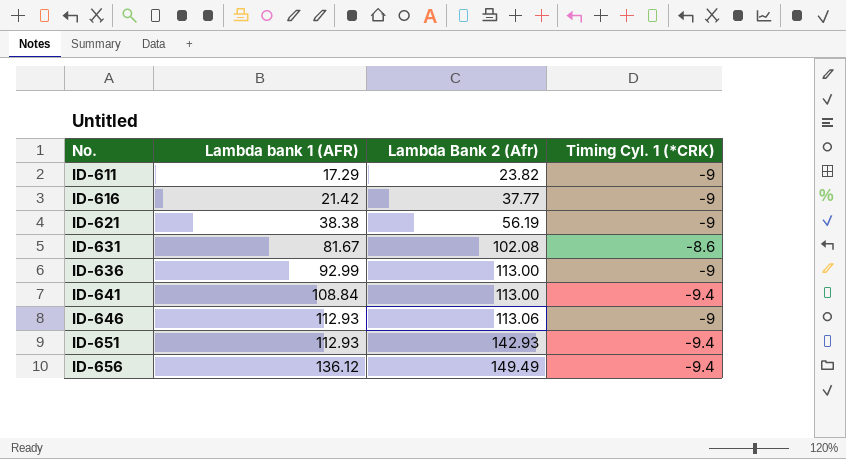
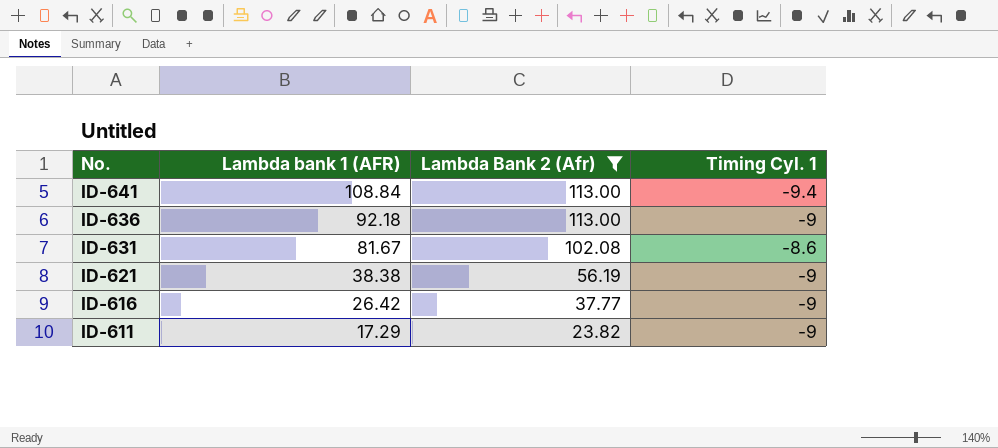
filter: none -> Lambda Bank 2 (Afr) <= 113.00
row order: No. ascending -> No. descending
column name: Timing Cyl. 1 (*CRK) -> Timing Cyl. 1
ID-636 | Lambda bank 1 (AFR): 92.99 -> 92.18
ID-616 | Lambda bank 1 (AFR): 21.42 -> 26.42

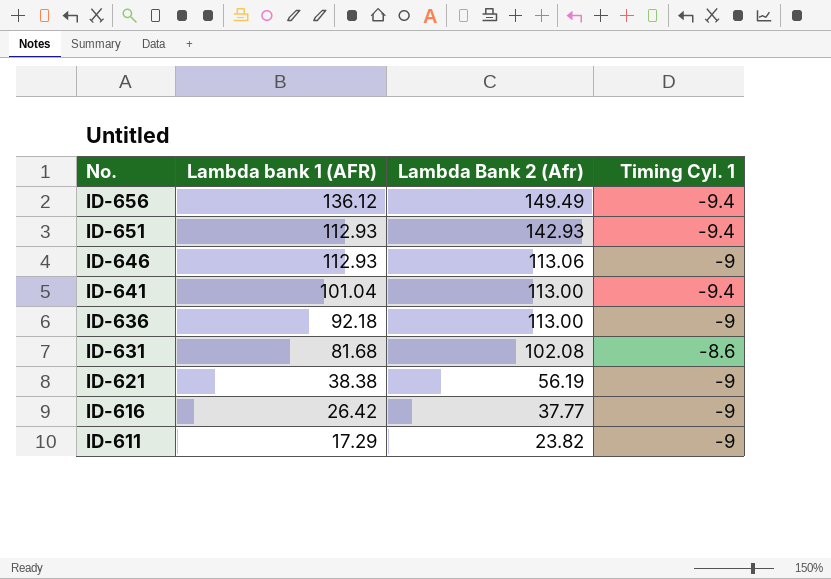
filter: Lambda Bank 2 (Afr) <= 113.00 -> none
ID-641 | Lambda bank 1 (AFR): 108.84 -> 101.04
ID-631 | Lambda bank 1 (AFR): 81.67 -> 81.68

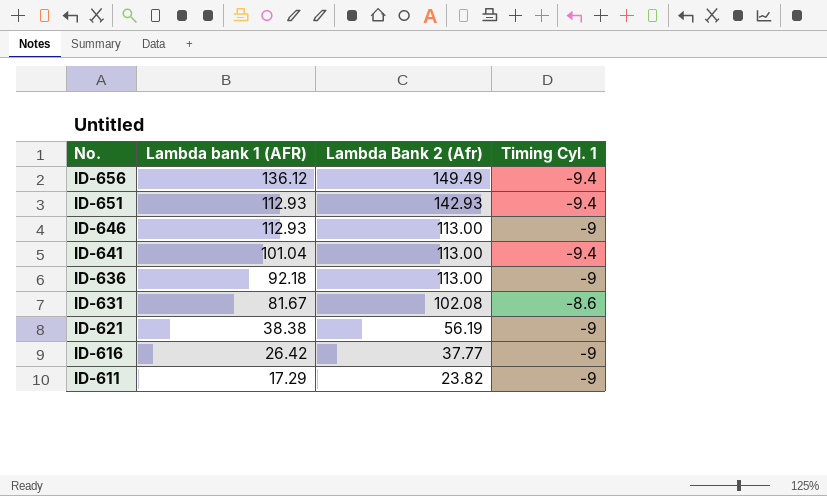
ID-646 | Lambda Bank 2 (Afr): 113.06 -> 113.00
ID-631 | Lambda bank 1 (AFR): 81.68 -> 81.67

